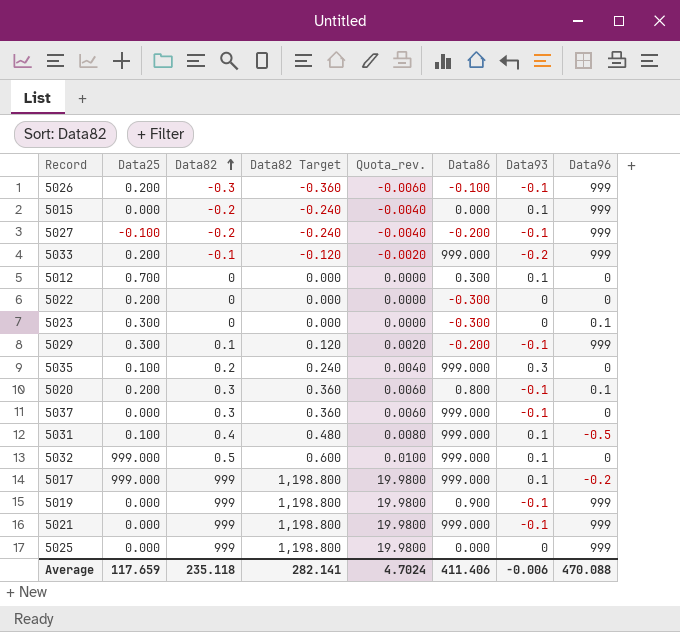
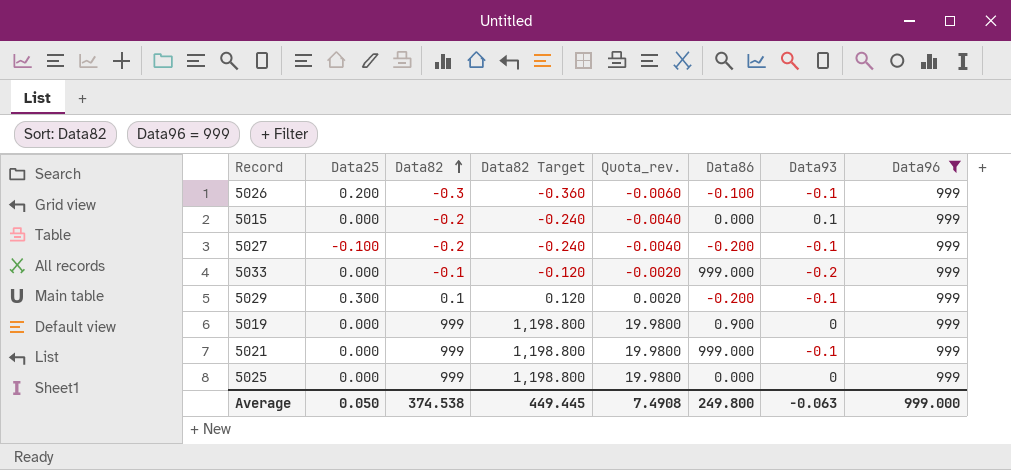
filter: none -> Data96 = 999
5033 | Data25: 0.200 -> 0.000
5019 | Data93: -0.1 -> 0
Average | Data25: 117.659 -> 0.050
Average | Data82: 235.118 -> 374.538
Average | Data82 Target: 282.141 -> 449.445
Average | Quota_rev.: 4.7024 -> 7.4908
Average | Data86: 411.406 -> 249.800
Average | Data93: -0.006 -> -0.063
Average | Data96: 470.088 -> 999.000

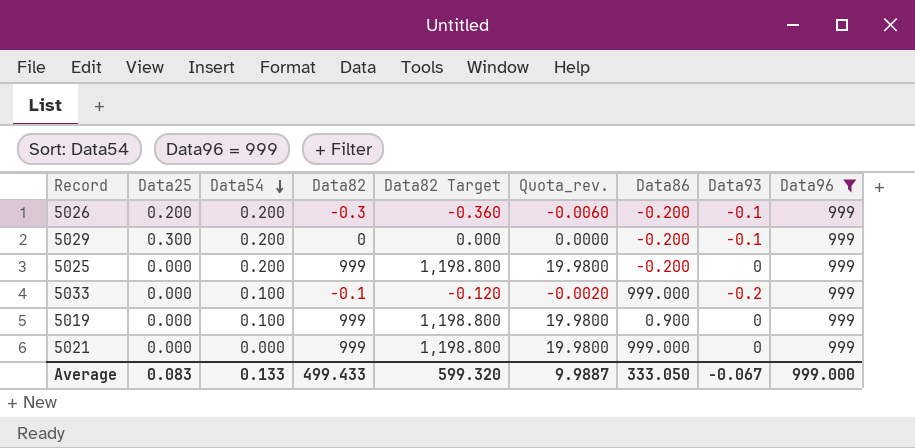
row order: Data82 ascending -> Data54 descending
column Data54 | position: none -> 3
row 5015: 0.000 | -0.2 | -0.240 | -0.0040 | 0.000 | 0.1 | 999 -> none
row 5027: -0.100 | -0.2 | -0.240 | -0.0040 | -0.200 | -0.1 | 999 -> none
5026 | Data86: -0.100 -> -0.200
5029 | Data82: 0.1 -> 0
5029 | Data82 Target: 0.120 -> 0.000
5029 | Quota_rev.: 0.0020 -> 0.0000
5025 | Data86: 0.000 -> -0.200
5021 | Data93: -0.1 -> 0
Average | Data25: 0.050 -> 0.083
Average | Data82: 374.538 -> 499.433
Average | Data82 Target: 449.445 -> 599.320
Average | Quota_rev.: 7.4908 -> 9.9887
Average | Data86: 249.800 -> 333.050
Average | Data93: -0.063 -> -0.067

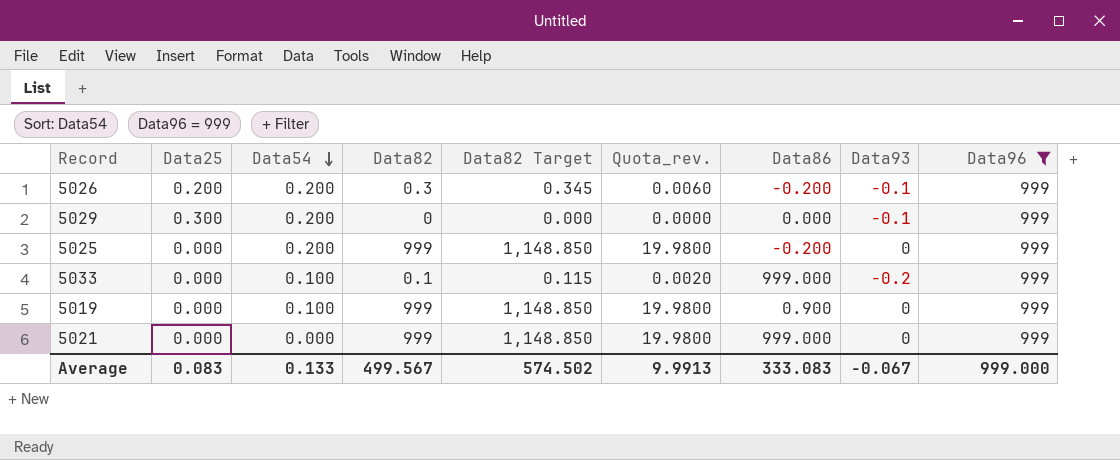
column Data82 Target | formula: [Data82] * 1.2 -> [Data82] * 1.15
5026 | Data82: -0.3 -> 0.3
5026 | Quota_rev.: -0.0060 -> 0.0060
5029 | Data86: -0.200 -> 0.000
5033 | Data82: -0.1 -> 0.1
5033 | Quota_rev.: -0.0020 -> 0.0020
Average | Data82: 499.433 -> 499.567
Average | Data82 Target: 599.320 -> 574.502
Average | Quota_rev.: 9.9887 -> 9.9913
Average | Data86: 333.050 -> 333.083

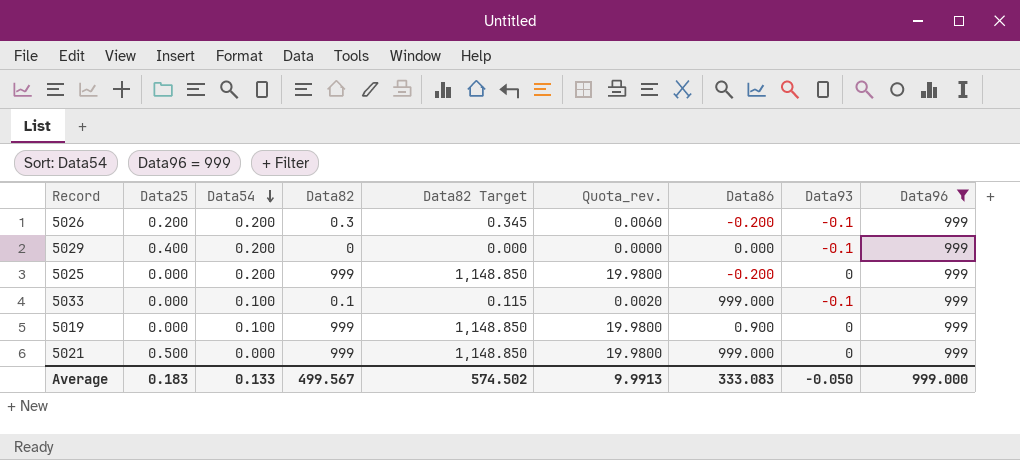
5029 | Data25: 0.300 -> 0.400
5033 | Data93: -0.2 -> -0.1
5021 | Data25: 0.000 -> 0.500
Average | Data25: 0.083 -> 0.183
Average | Data93: -0.067 -> -0.050

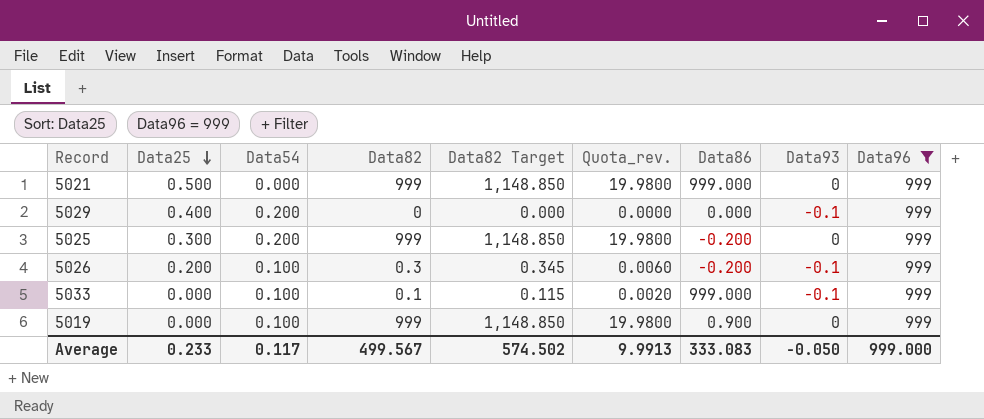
row order: Data54 descending -> Data25 descending
5025 | Data25: 0.000 -> 0.300
5026 | Data54: 0.200 -> 0.100
Average | Data25: 0.183 -> 0.233
Average | Data54: 0.133 -> 0.117

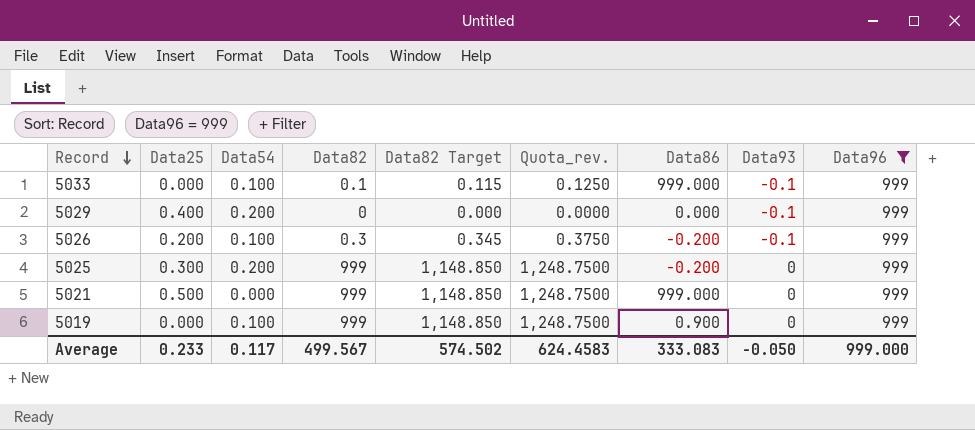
row order: Data25 descending -> Record descending
column Quota_rev. | formula: [Data82] * 0.02 -> [Data82] * 1.25
Average | Quota_rev.: 9.9913 -> 624.4583

